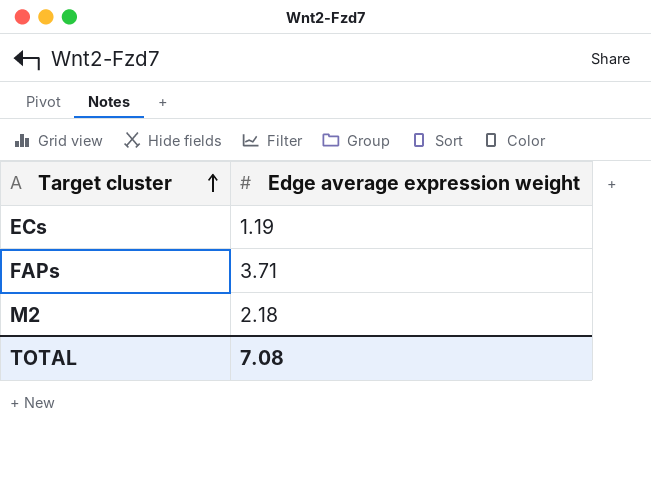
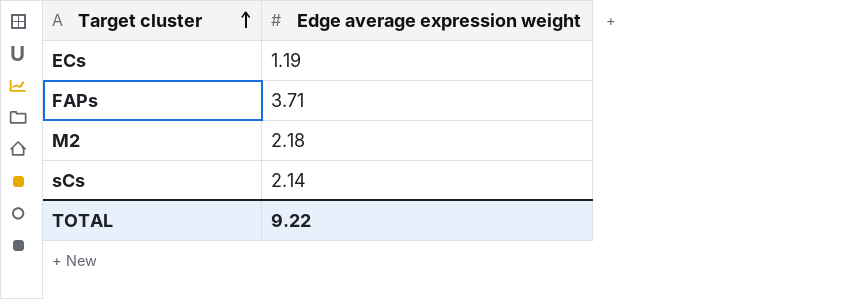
row sCs: none -> 2.14
TOTAL | Edge average expression weight: 7.08 -> 9.22

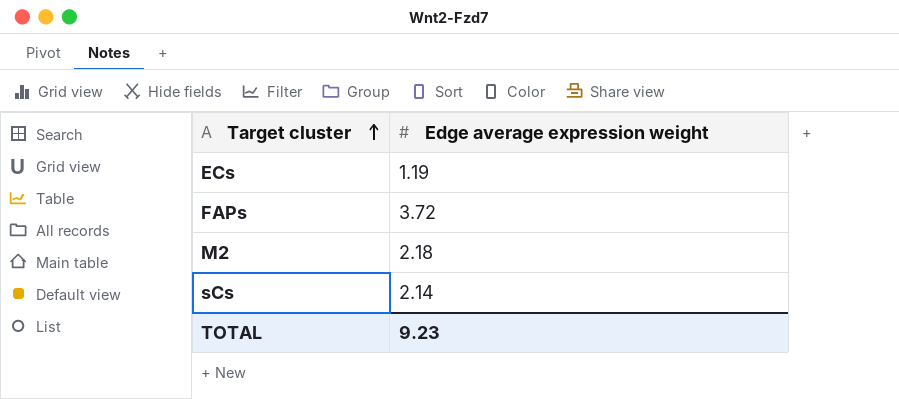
FAPs | Edge average expression weight: 3.71 -> 3.72
TOTAL | Edge average expression weight: 9.22 -> 9.23

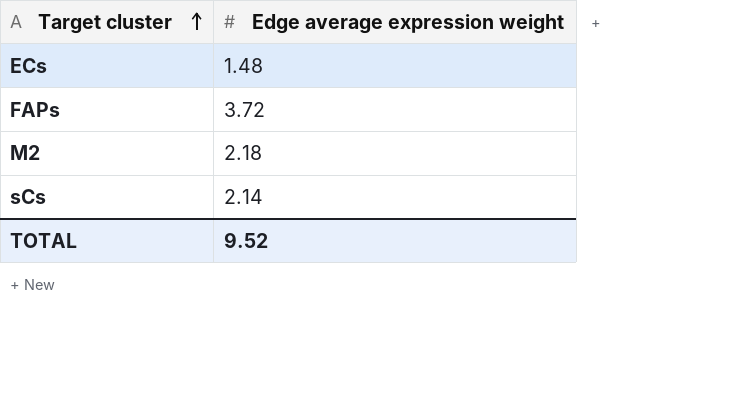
ECs | Edge average expression weight: 1.19 -> 1.48
TOTAL | Edge average expression weight: 9.23 -> 9.52

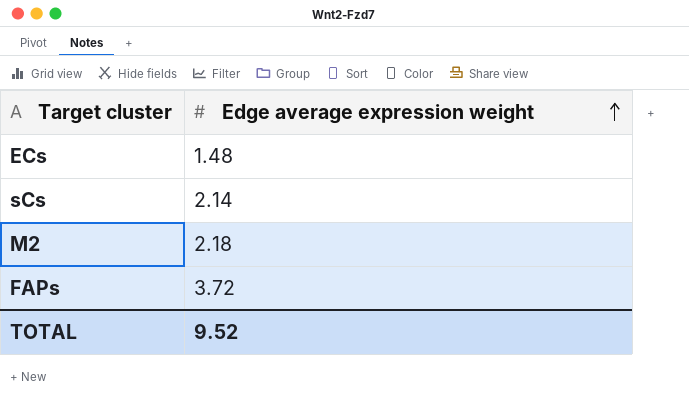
row order: Target cluster ascending -> Edge average expression weight ascending

